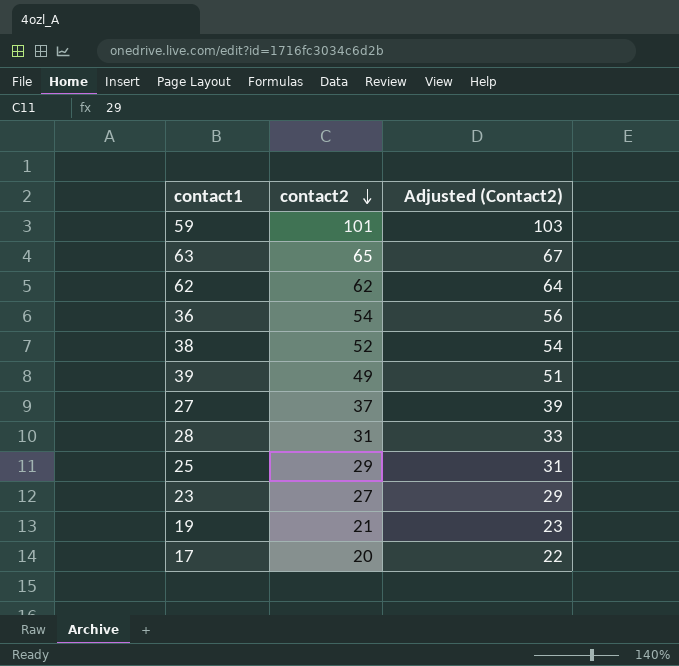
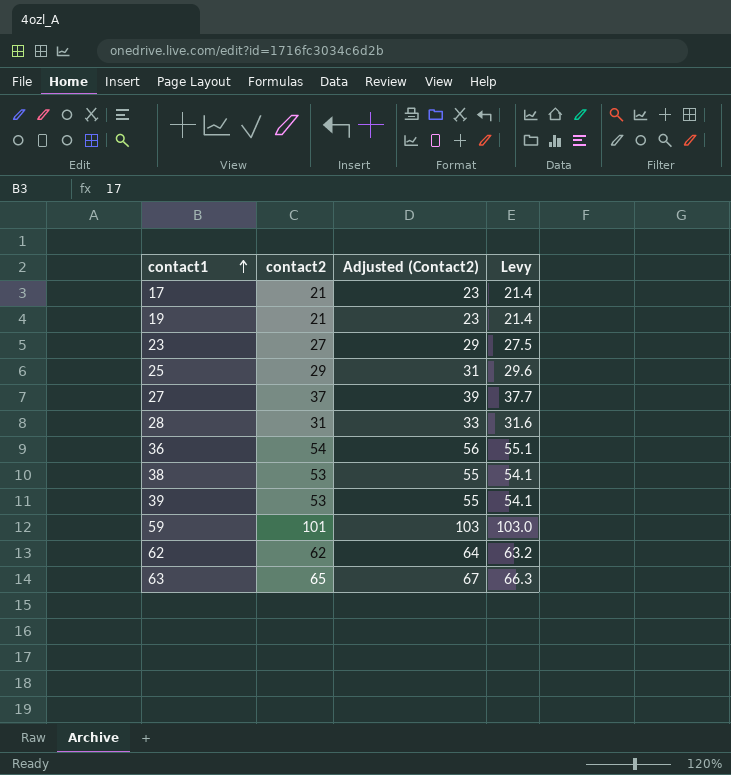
row order: contact2 descending -> contact1 ascending
column Levy | formula: none -> [contact2] * 1.02
17 | contact2: 20 -> 21
17 | Adjusted (Contact2): 22 -> 23
38 | contact2: 52 -> 53
38 | Adjusted (Contact2): 54 -> 55
39 | contact2: 49 -> 53
39 | Adjusted (Contact2): 51 -> 55

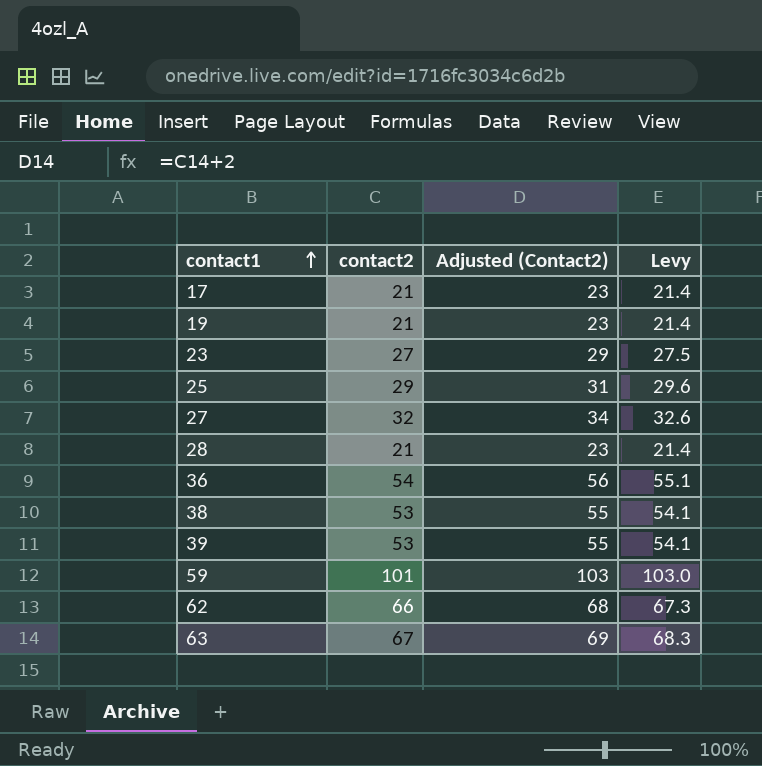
27 | contact2: 37 -> 32
27 | Adjusted (Contact2): 39 -> 34
27 | Levy: 37.7 -> 32.6
28 | contact2: 31 -> 21
28 | Adjusted (Contact2): 33 -> 23
28 | Levy: 31.6 -> 21.4
62 | contact2: 62 -> 66
62 | Adjusted (Contact2): 64 -> 68
62 | Levy: 63.2 -> 67.3
63 | contact2: 65 -> 67
63 | Adjusted (Contact2): 67 -> 69
63 | Levy: 66.3 -> 68.3

